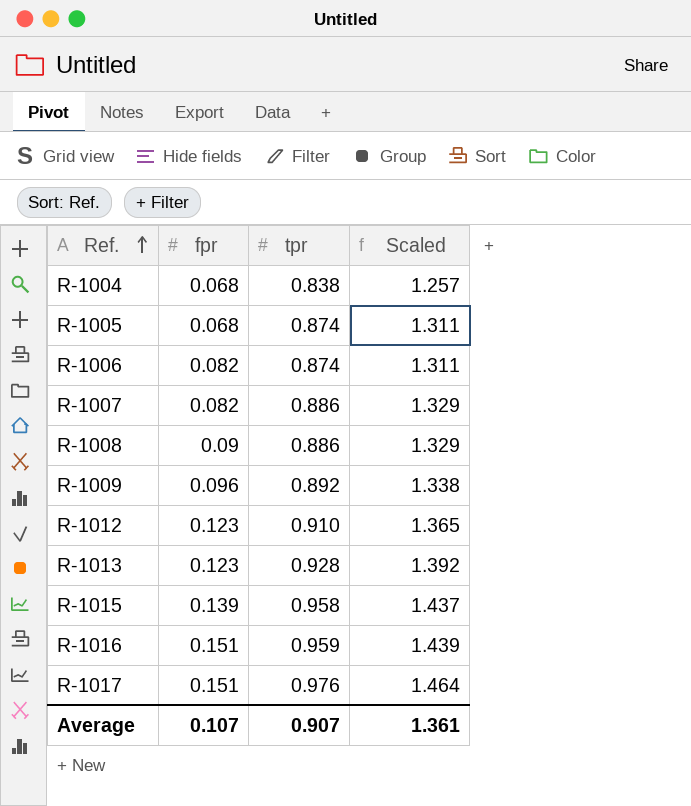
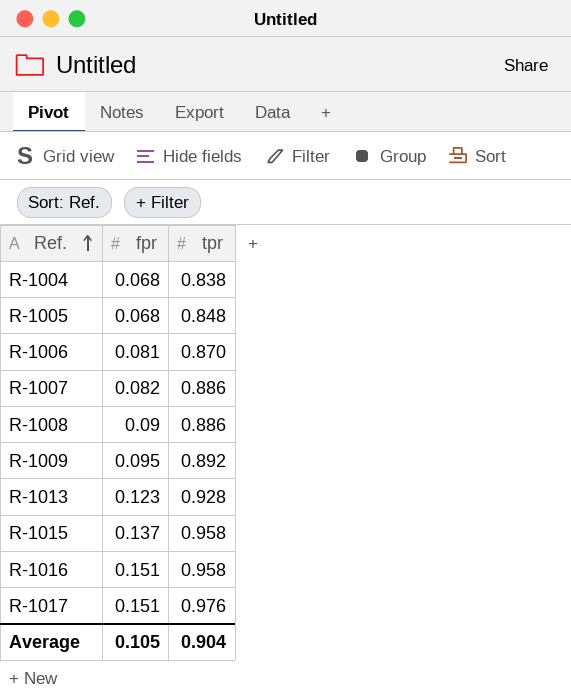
column Scaled | formula: [tpr] * 1.5 -> none
row R-1012: 0.123 | 0.910 | 1.365 -> none
R-1005 | tpr: 0.874 -> 0.848
R-1006 | fpr: 0.082 -> 0.081
R-1006 | tpr: 0.874 -> 0.870
R-1009 | fpr: 0.096 -> 0.095
R-1015 | fpr: 0.139 -> 0.137
R-1016 | tpr: 0.959 -> 0.958
Average | fpr: 0.107 -> 0.105
Average | tpr: 0.907 -> 0.904

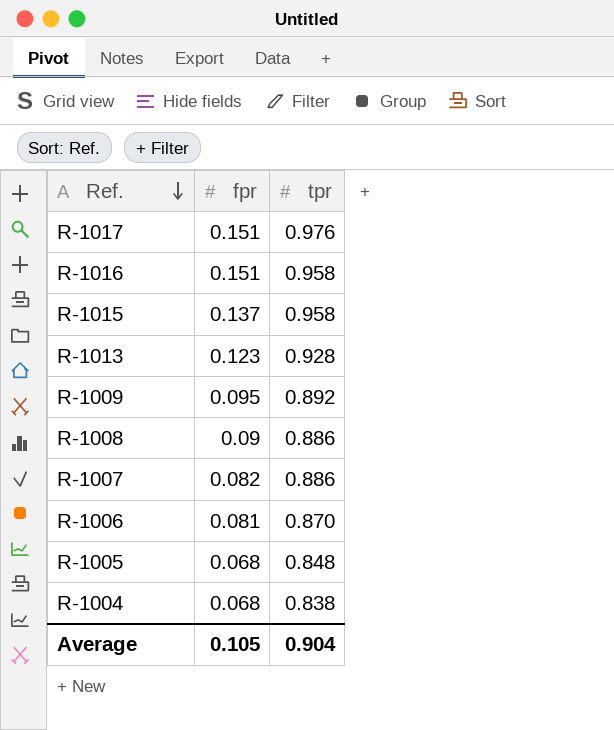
row order: Ref. ascending -> Ref. descending

